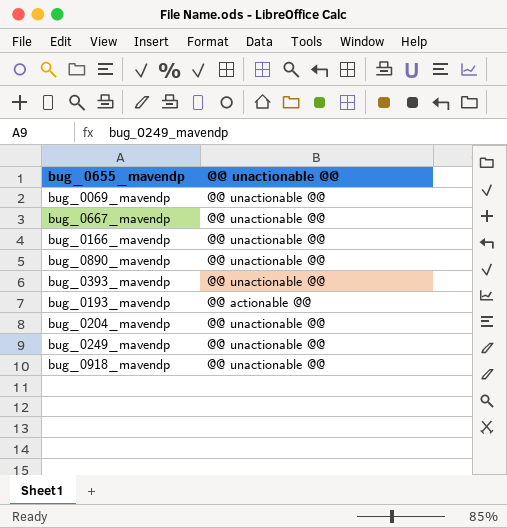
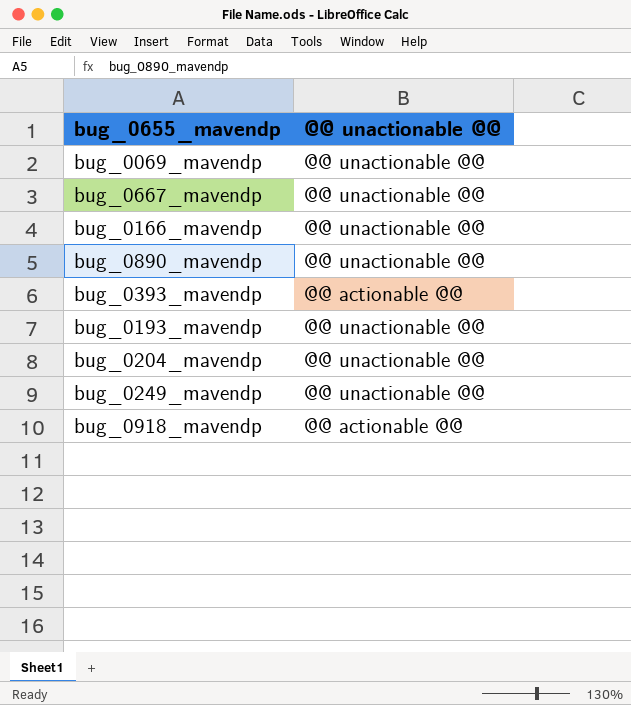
bug_0393_mavendp | @@ unactionable @@: @@ unactionable @@ -> @@ actionable @@
bug_0193_mavendp | @@ unactionable @@: @@ actionable @@ -> @@ unactionable @@
bug_0918_mavendp | @@ unactionable @@: @@ unactionable @@ -> @@ actionable @@

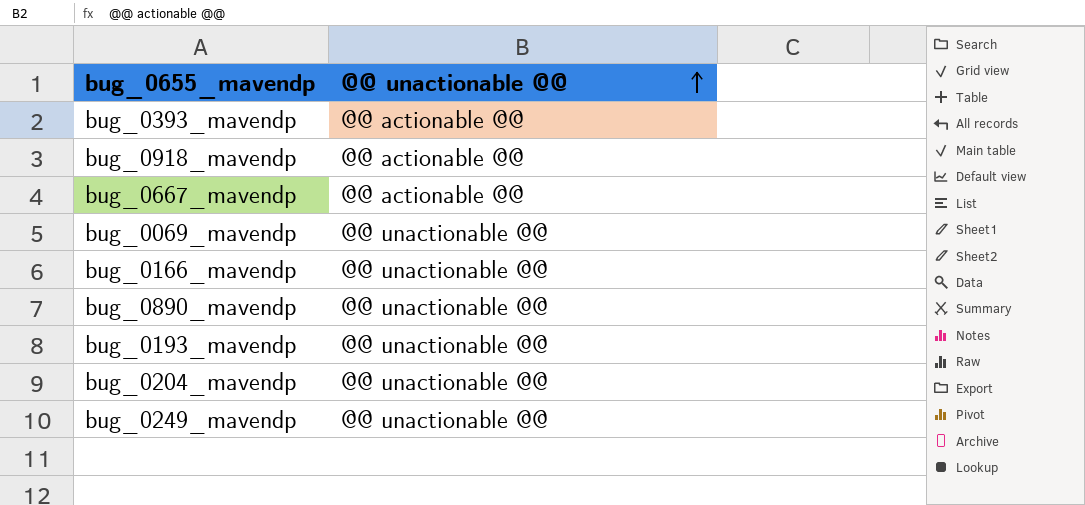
row order: none -> @@ unactionable @@ ascending
bug_0667_mavendp | @@ unactionable @@: @@ unactionable @@ -> @@ actionable @@

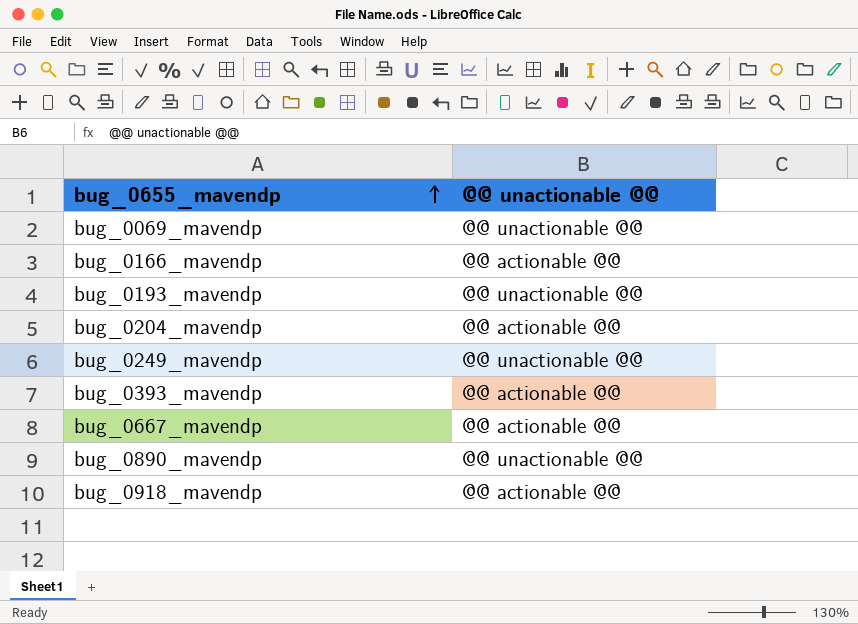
row order: @@ unactionable @@ ascending -> bug_0655_mavendp ascending
bug_0166_mavendp | @@ unactionable @@: @@ unactionable @@ -> @@ actionable @@
bug_0204_mavendp | @@ unactionable @@: @@ unactionable @@ -> @@ actionable @@

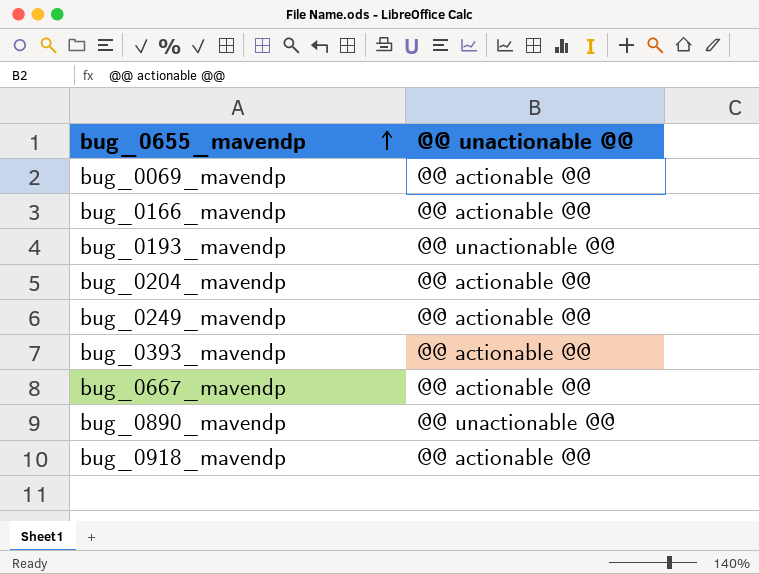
bug_0069_mavendp | @@ unactionable @@: @@ unactionable @@ -> @@ actionable @@
bug_0249_mavendp | @@ unactionable @@: @@ unactionable @@ -> @@ actionable @@

